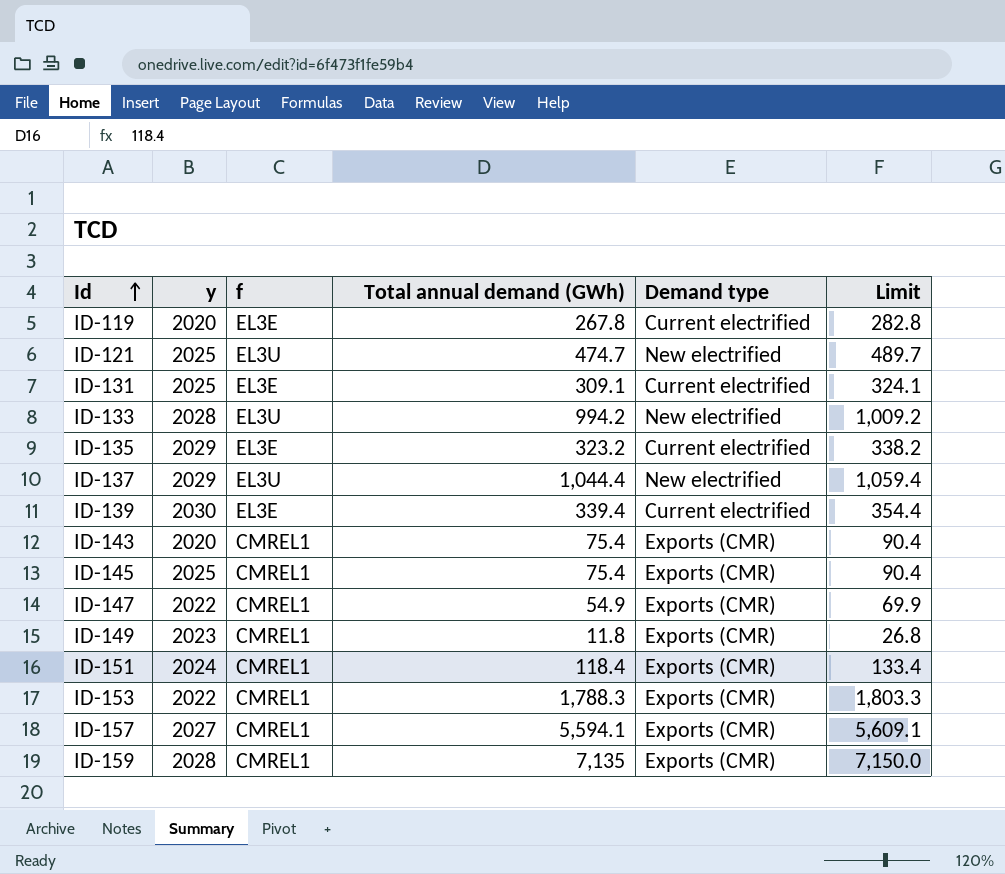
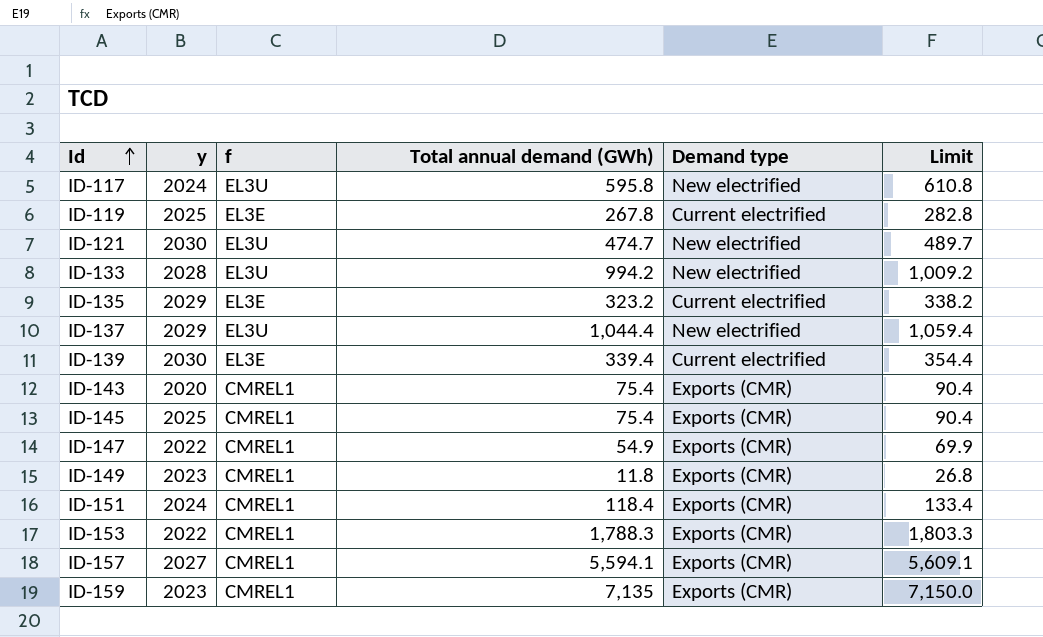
row ID-131: 2025 | EL3E | 309.1 | Current electrified | 324.1 -> none
row ID-117: none -> 2024 | EL3U | 595.8 | New electrified | 610.8
ID-119 | y: 2020 -> 2025
ID-121 | y: 2025 -> 2030
ID-159 | y: 2028 -> 2023

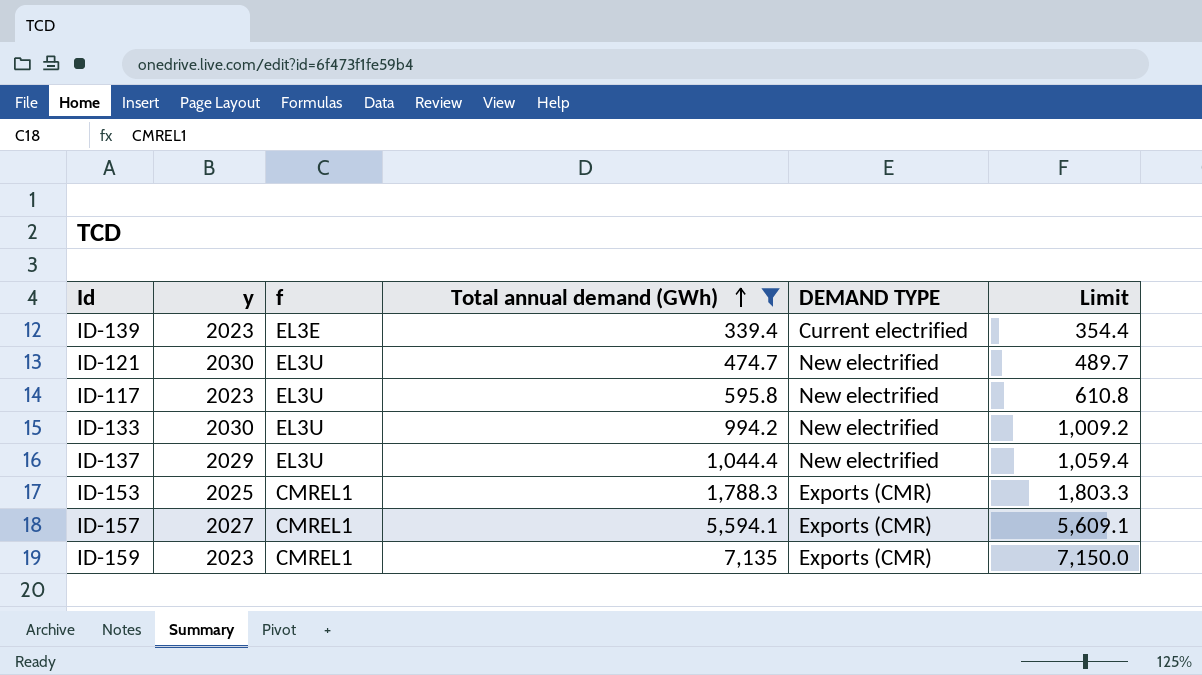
filter: none -> Total annual demand (GWh) >= 339.4
row order: Id ascending -> Total annual demand (GWh) ascending
column name: Demand type -> DEMAND TYPE
ID-139 | y: 2030 -> 2023
ID-117 | y: 2024 -> 2023
ID-133 | y: 2028 -> 2030
ID-153 | y: 2022 -> 2025

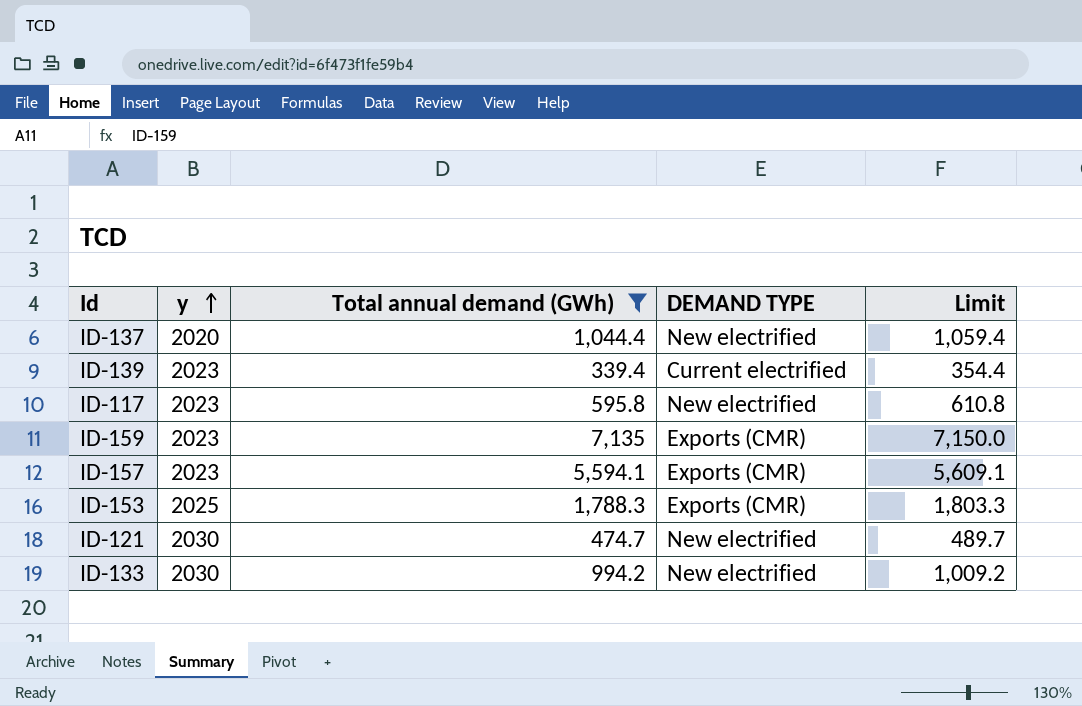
row order: Total annual demand (GWh) ascending -> y ascending
column f | position: 3 -> none
ID-137 | y: 2029 -> 2020
ID-157 | y: 2027 -> 2023

